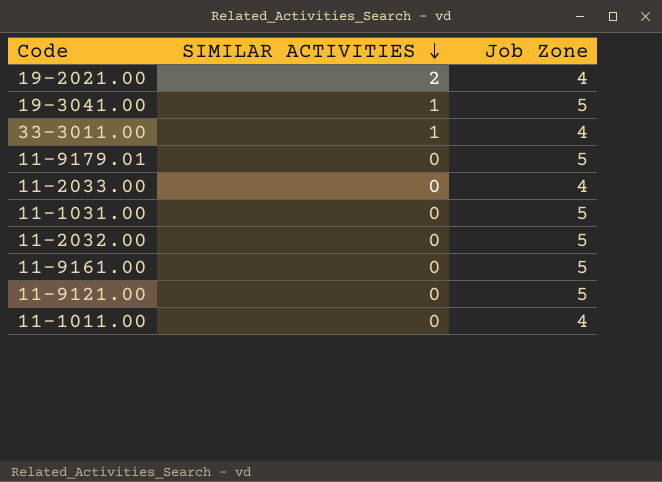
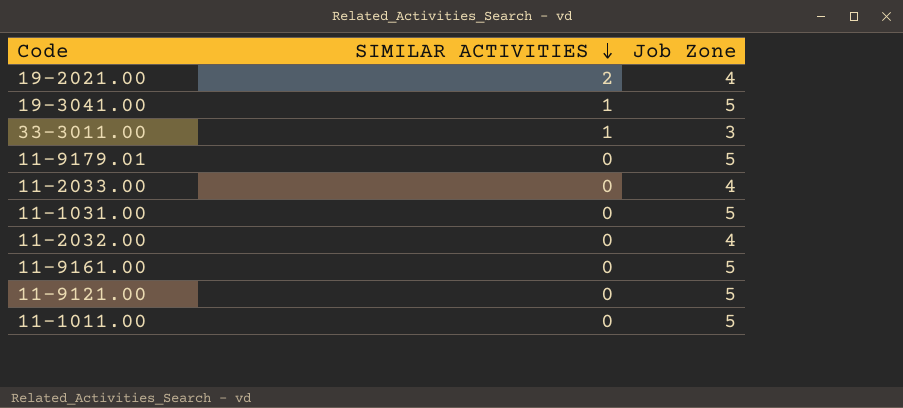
33-3011.00 | Job Zone: 4 -> 3
11-2032.00 | Job Zone: 5 -> 4
11-1011.00 | Job Zone: 4 -> 5

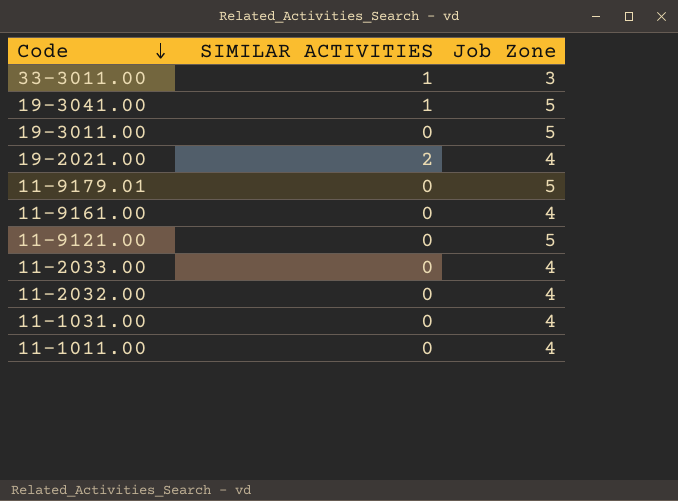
row order: SIMILAR ACTIVITIES descending -> Code descending
row 19-3011.00: none -> 0 | 5
11-9161.00 | Job Zone: 5 -> 4
11-1031.00 | Job Zone: 5 -> 4
11-1011.00 | Job Zone: 5 -> 4

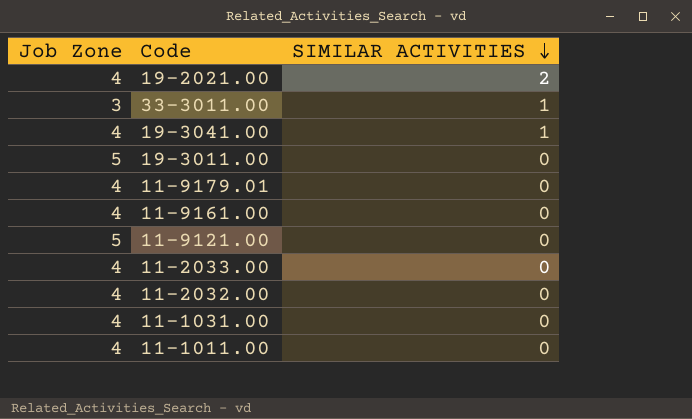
row order: Code descending -> SIMILAR ACTIVITIES descending
column Job Zone | position: 3 -> 1
19-3041.00 | Job Zone: 5 -> 4
11-9179.01 | Job Zone: 5 -> 4

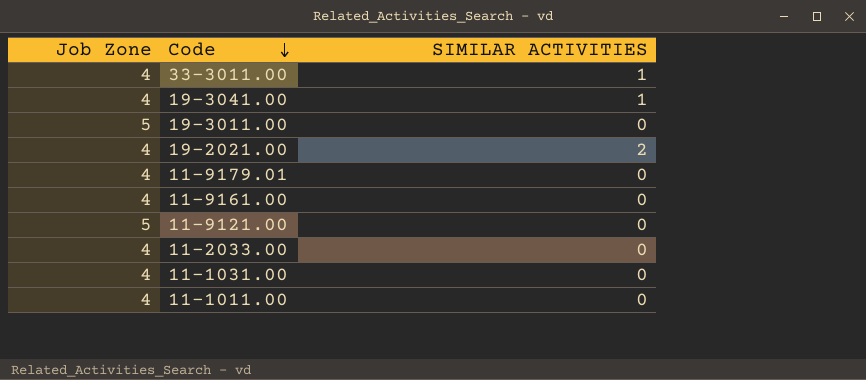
row order: SIMILAR ACTIVITIES descending -> Code descending
row 11-2032.00: 4 | 0 -> none
33-3011.00 | Job Zone: 3 -> 4

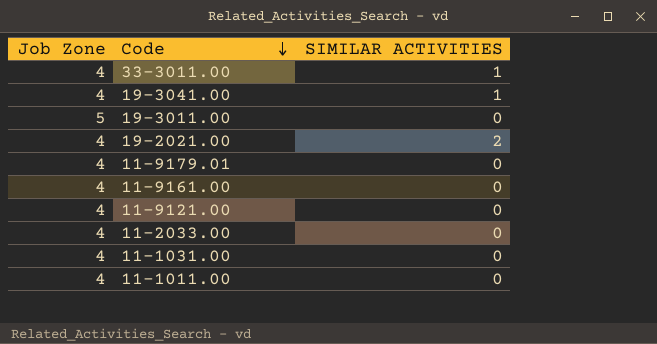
11-9121.00 | Job Zone: 5 -> 4

